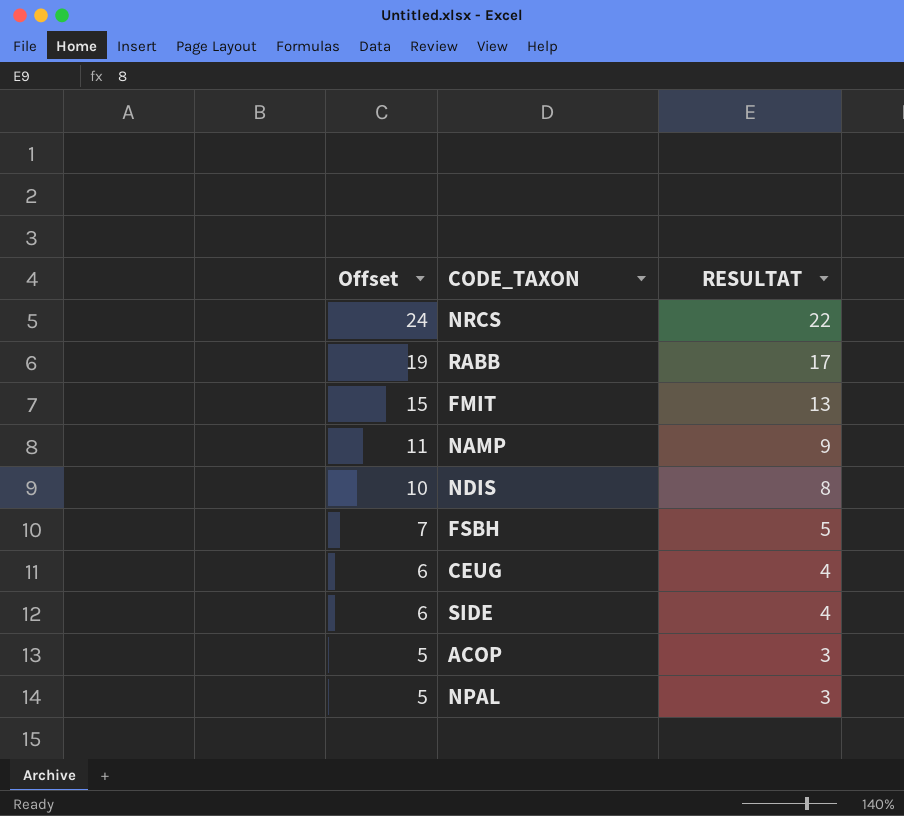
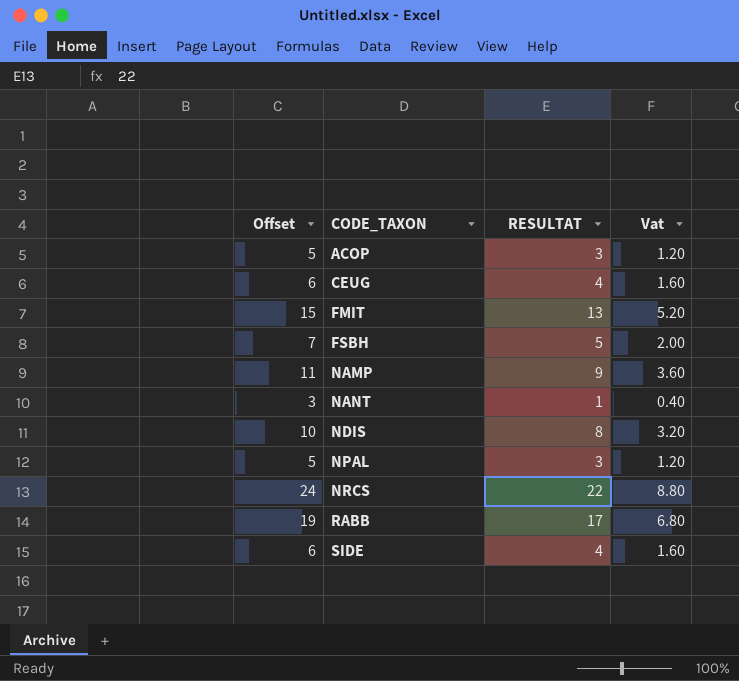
row order: Offset descending -> CODE_TAXON ascending
column Vat | formula: none -> [RESULTAT] * 0.4
row NANT: none -> 3 | 1 | 0.40

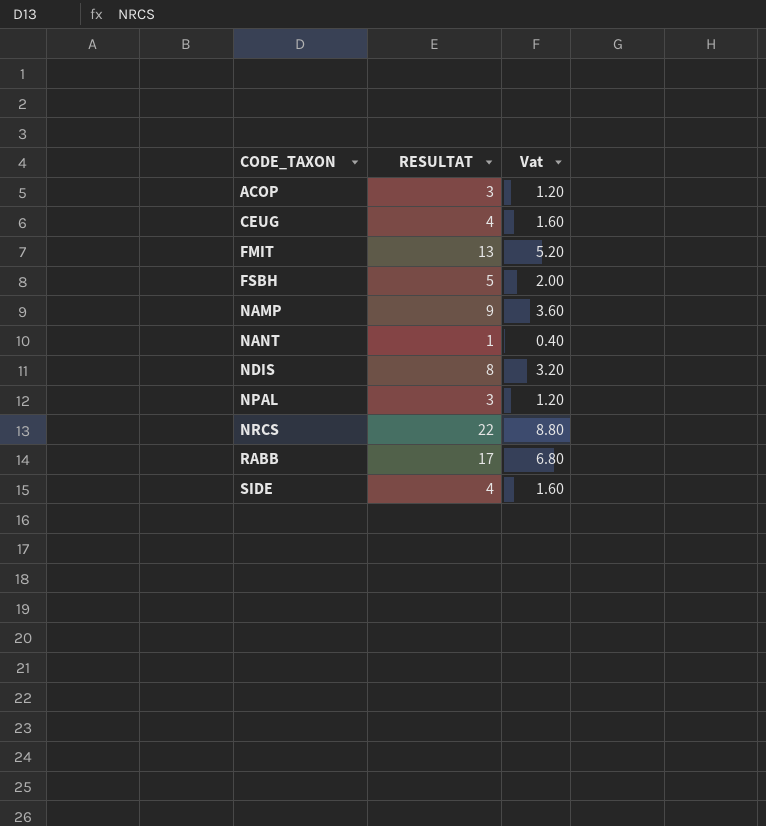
column Offset | formula: [RESULTAT] + 2 -> none

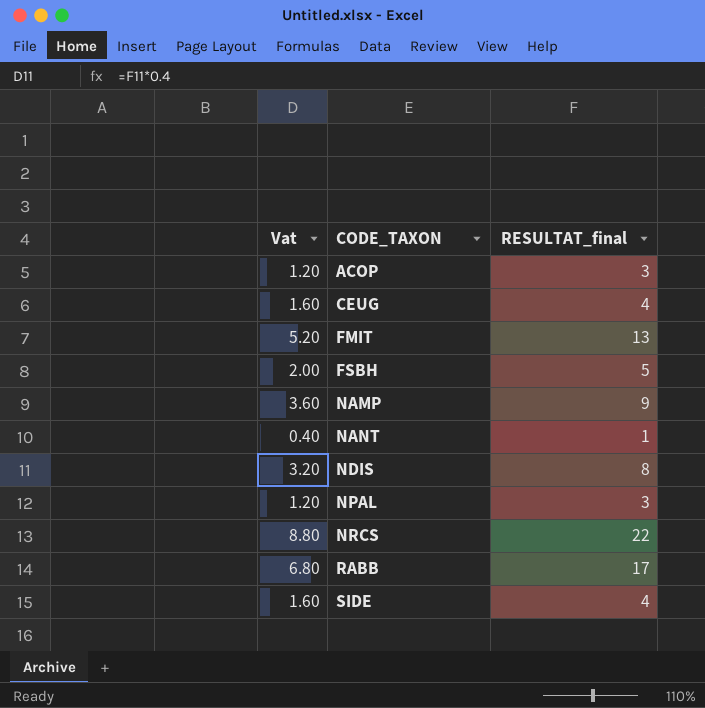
column Vat | position: 3 -> 1
column name: RESULTAT -> RESULTAT_final

